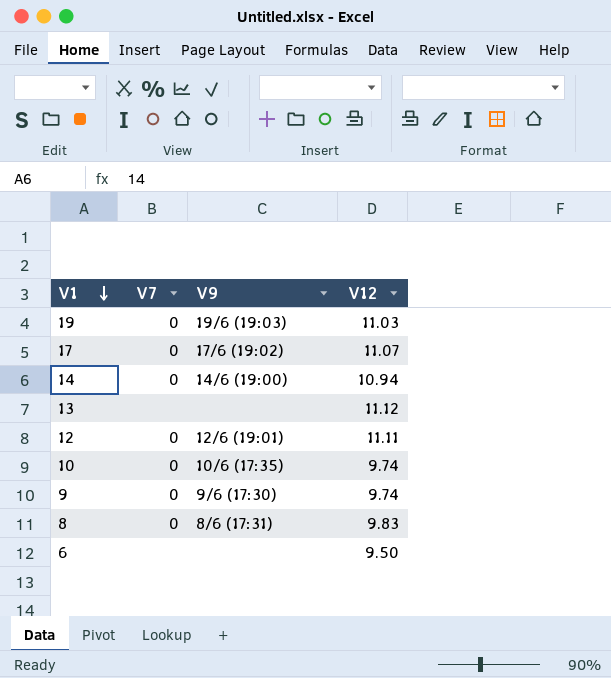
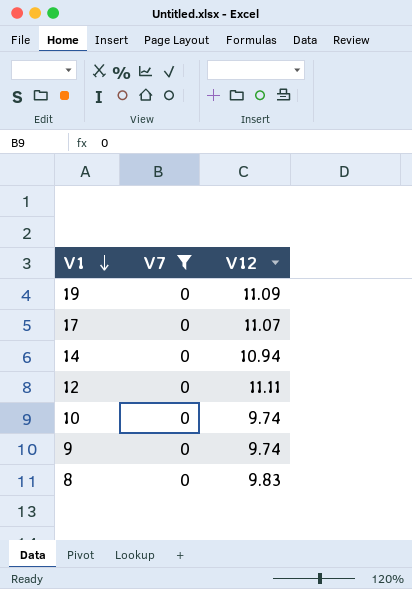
filter: none -> V7 = 0
column V9 | position: 3 -> none
19 | V12: 11.03 -> 11.09

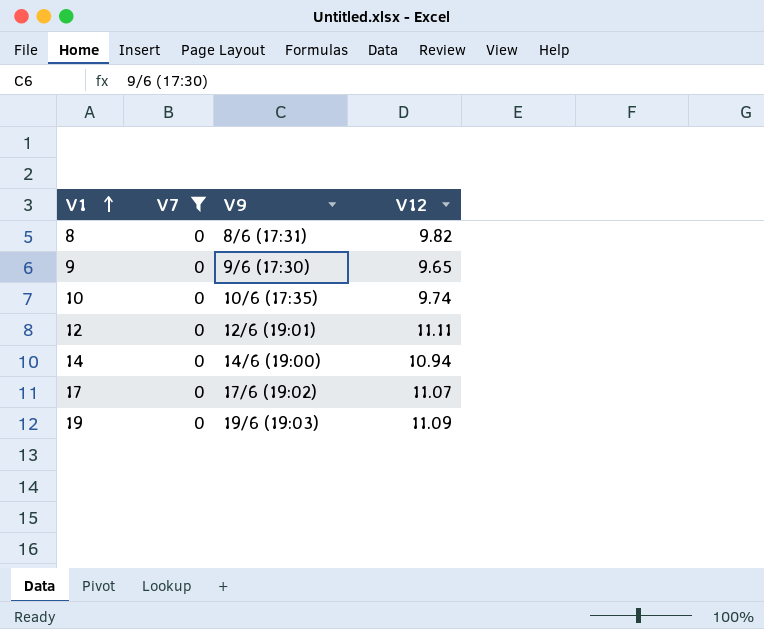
row order: V1 descending -> V1 ascending
column V9 | position: none -> 3
8 | V12: 9.83 -> 9.82
9 | V12: 9.74 -> 9.65

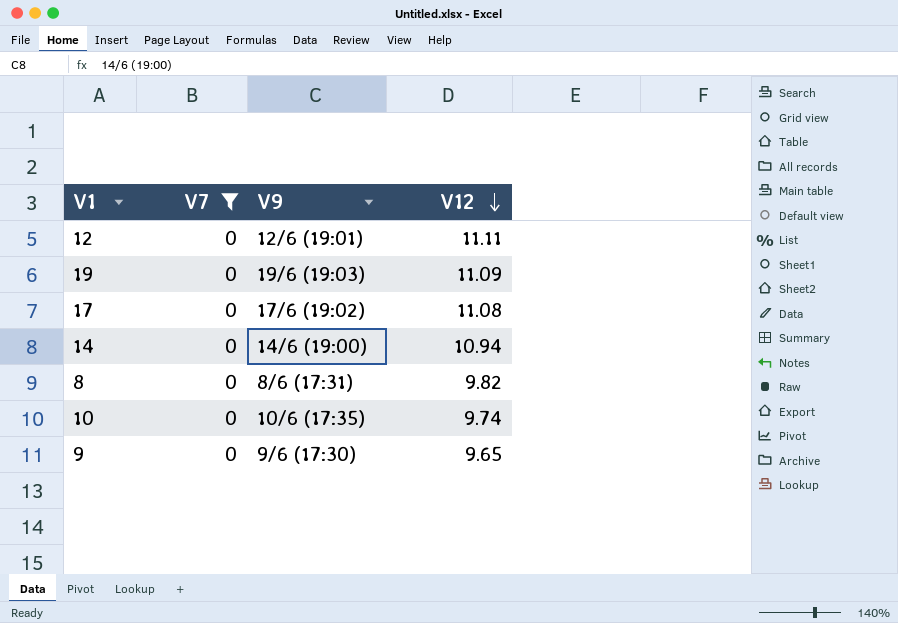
row order: V1 ascending -> V12 descending
17 | V12: 11.07 -> 11.08

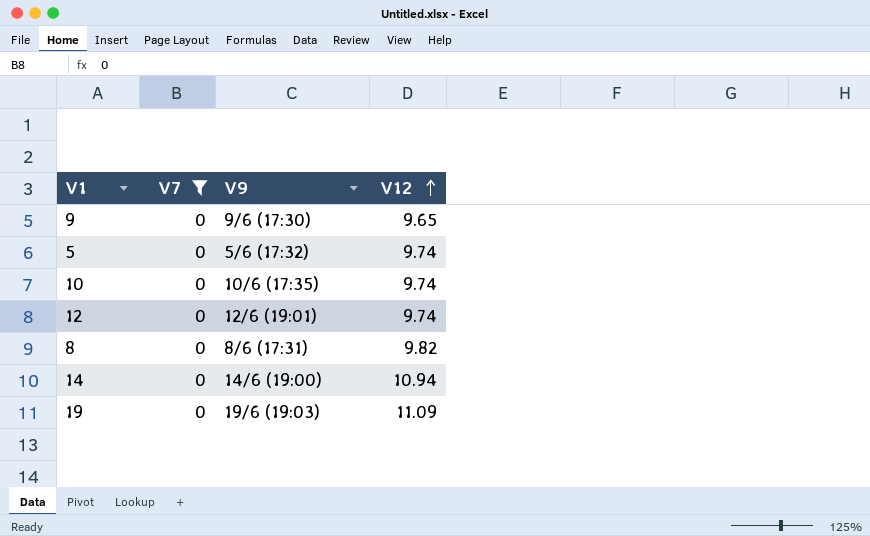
row order: V12 descending -> V12 ascending
row 17: 0 | 17/6 (19:02) | 11.08 -> none
row 5: none -> 0 | 5/6 (17:32) | 9.74
12 | V12: 11.11 -> 9.74

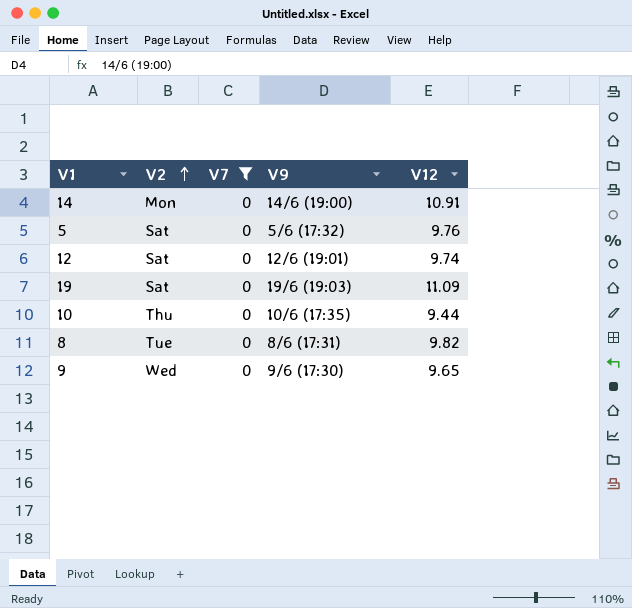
row order: V12 ascending -> V2 ascending
column V2 | position: none -> 2
14 | V12: 10.94 -> 10.91
5 | V12: 9.74 -> 9.76
10 | V12: 9.74 -> 9.44

